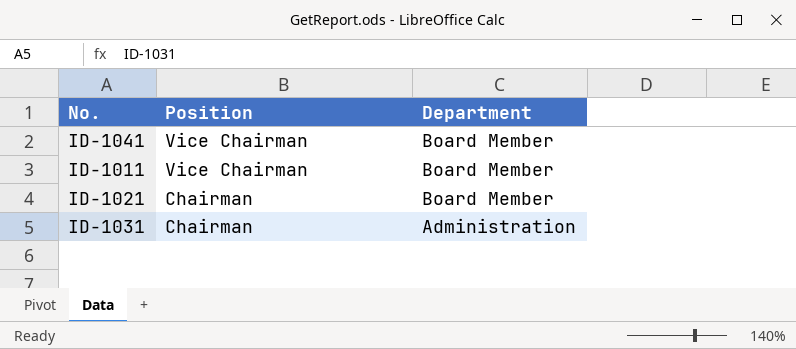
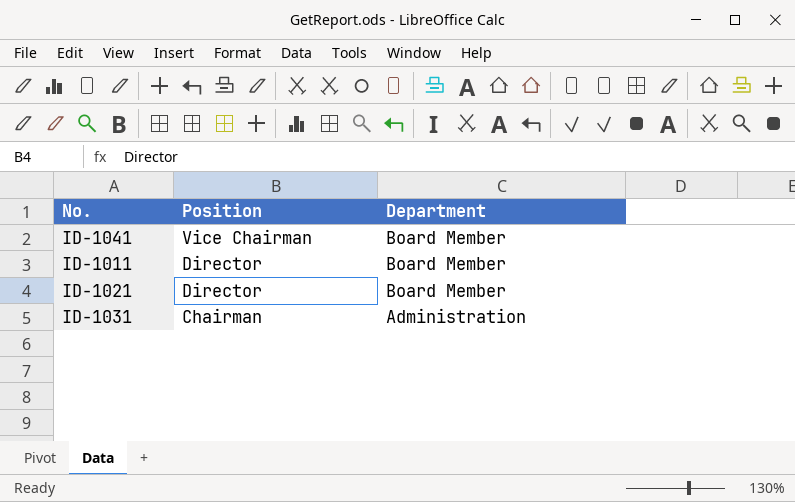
ID-1011 | Position: Vice Chairman -> Director
ID-1021 | Position: Chairman -> Director

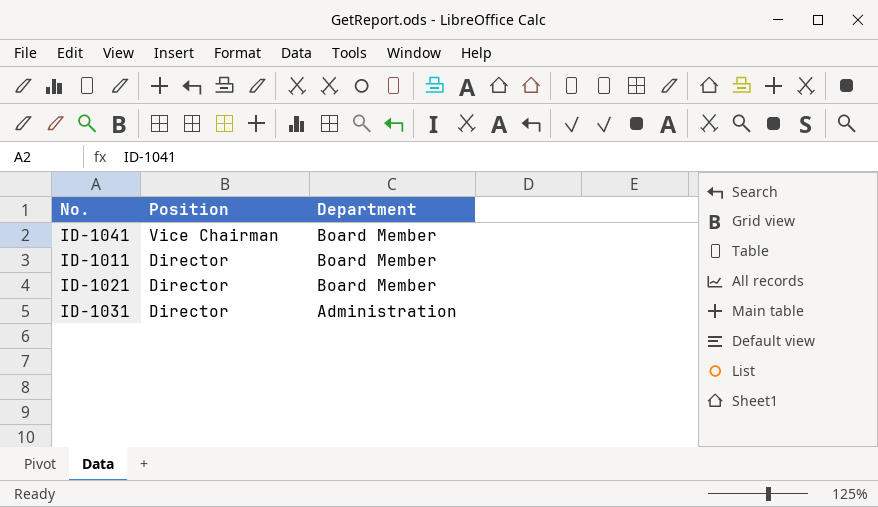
ID-1031 | Position: Chairman -> Director

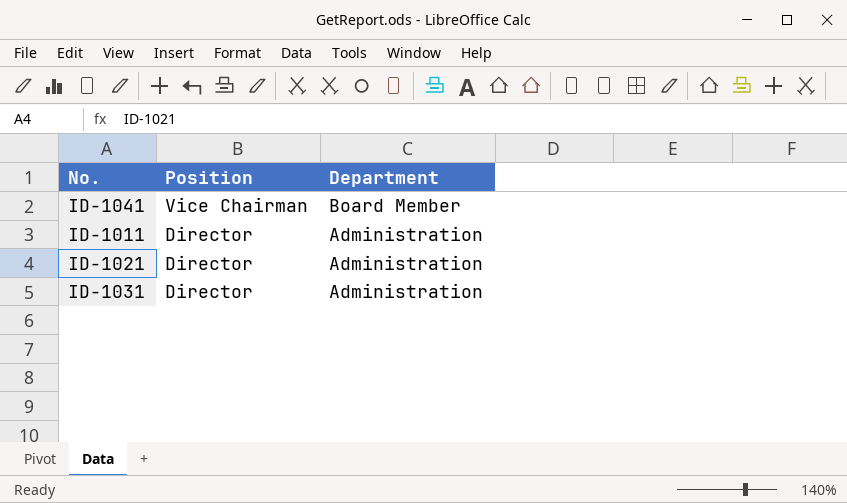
ID-1011 | Department: Board Member -> Administration
ID-1021 | Department: Board Member -> Administration

